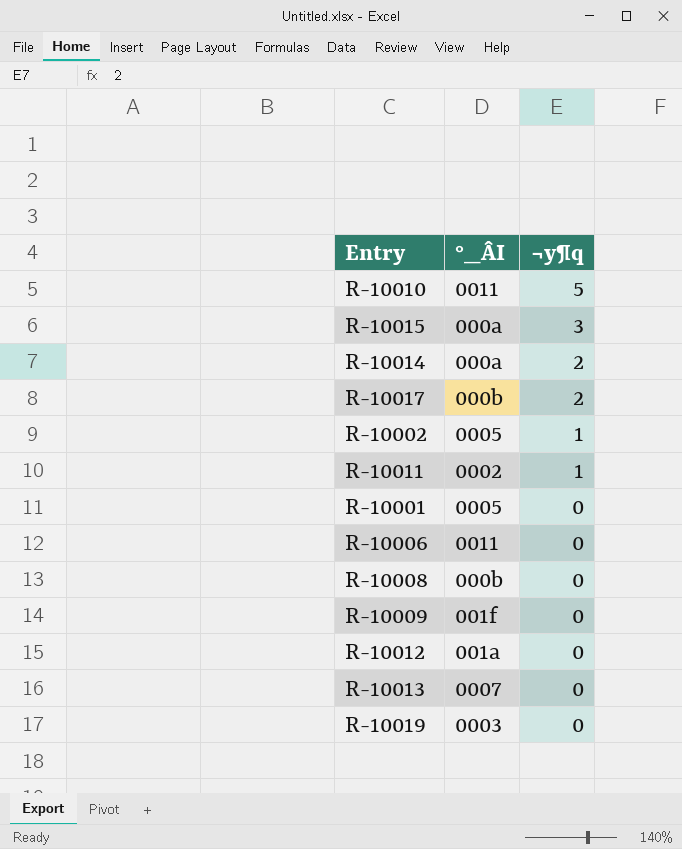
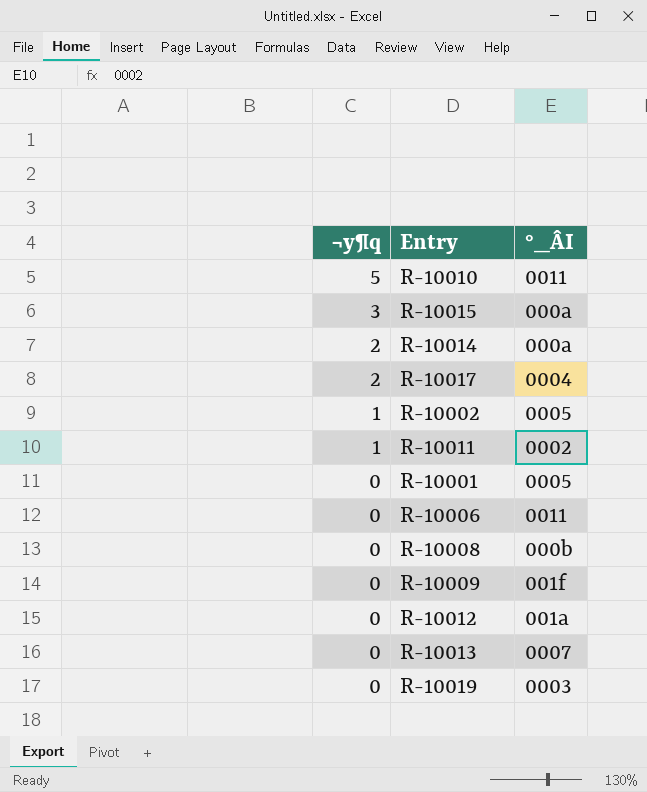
column ¬y¶q | position: 3 -> 1
R-10017 | °_ÂI: 000b -> 0004

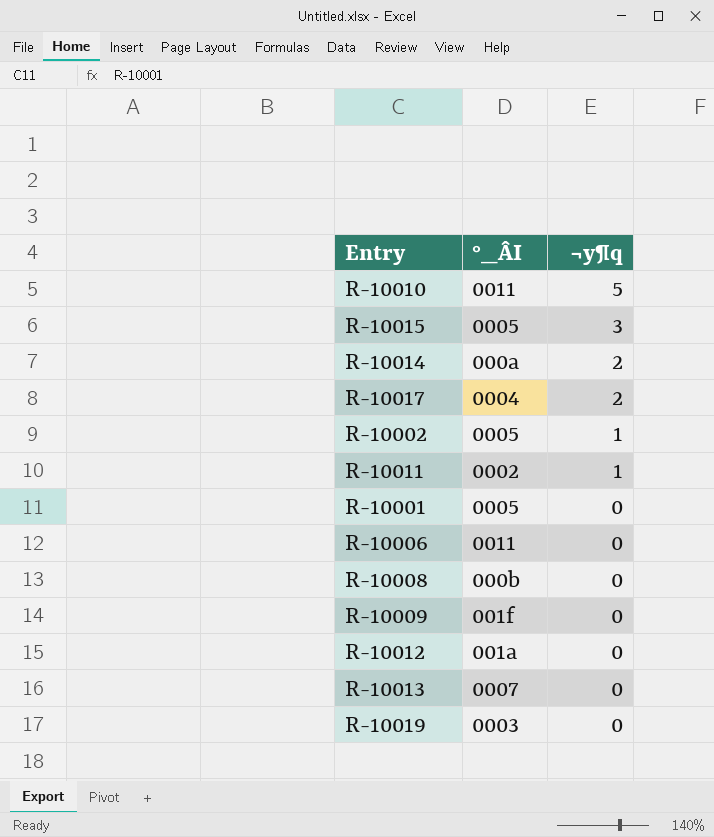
column ¬y¶q | position: 1 -> 3
R-10015 | °_ÂI: 000a -> 0005

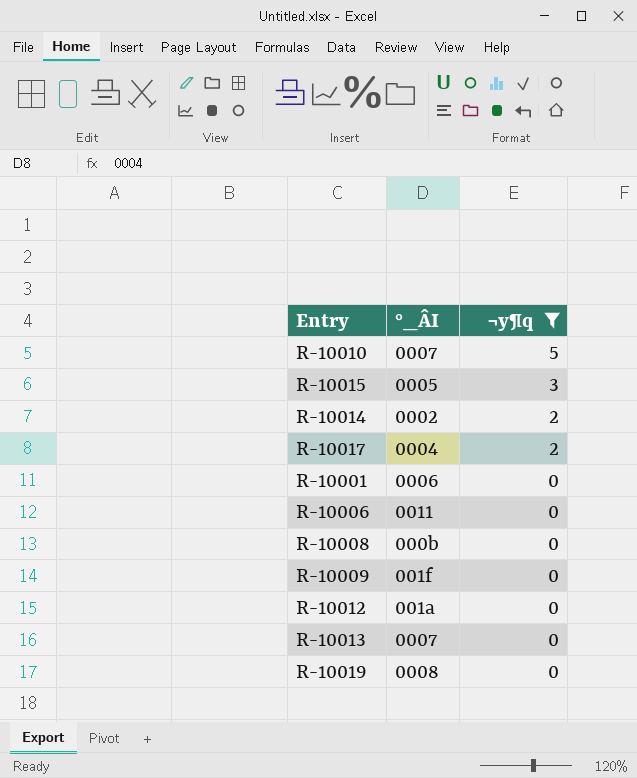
filter: none -> ¬y¶q != 1
R-10010 | °_ÂI: 0011 -> 0007
R-10014 | °_ÂI: 000a -> 0002
R-10001 | °_ÂI: 0005 -> 0006
R-10019 | °_ÂI: 0003 -> 0008

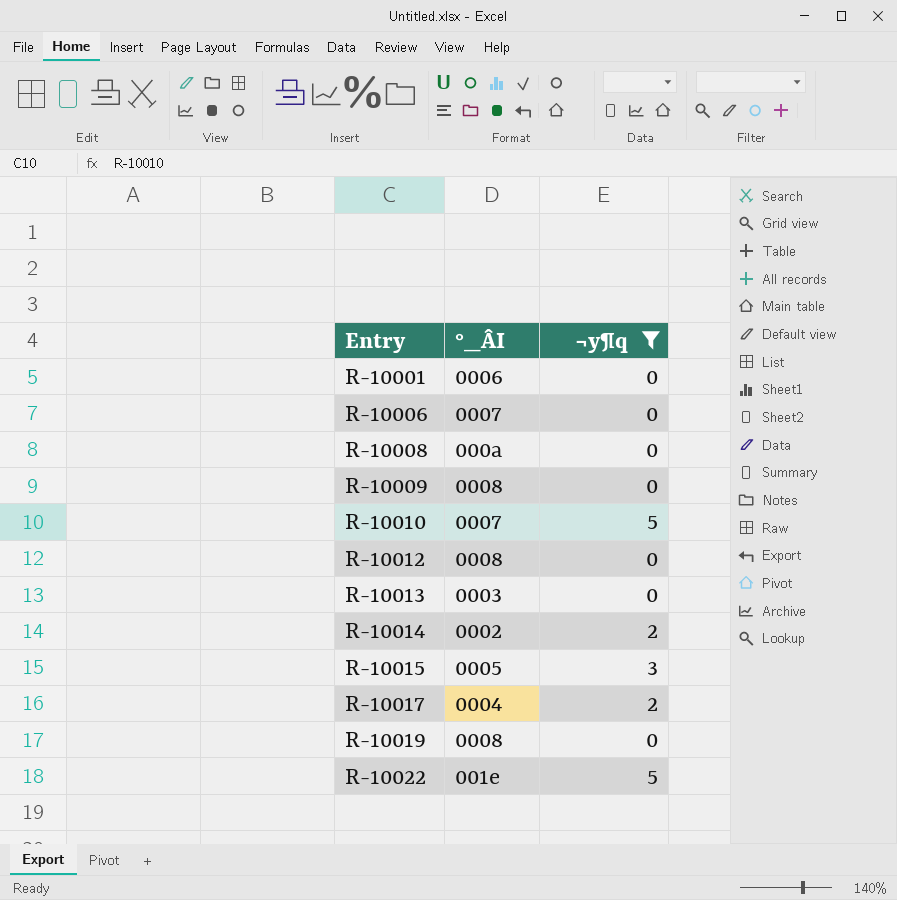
row order: ¬y¶q descending -> Entry ascending
R-10006 | °_ÂI: 0011 -> 0007
R-10008 | °_ÂI: 000b -> 000a
R-10009 | °_ÂI: 001f -> 0008
R-10012 | °_ÂI: 001a -> 0008
R-10013 | °_ÂI: 0007 -> 0003
row R-10022: none -> 001e | 5

